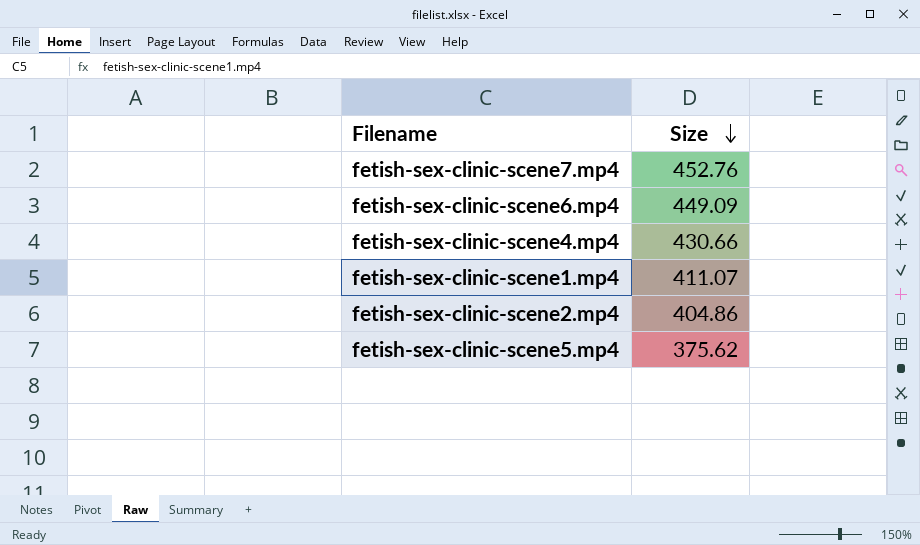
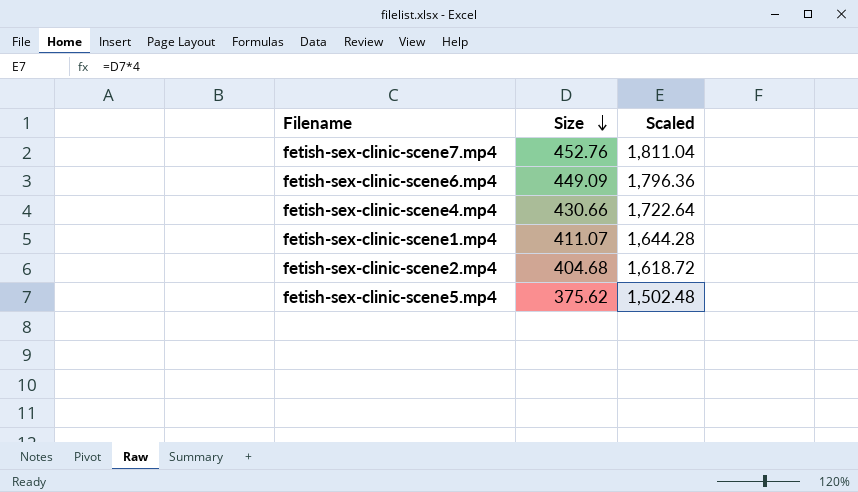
column Scaled | formula: none -> [Size] * 4
fetish-sex-clinic-scene2.mp4 | Size: 404.86 -> 404.68

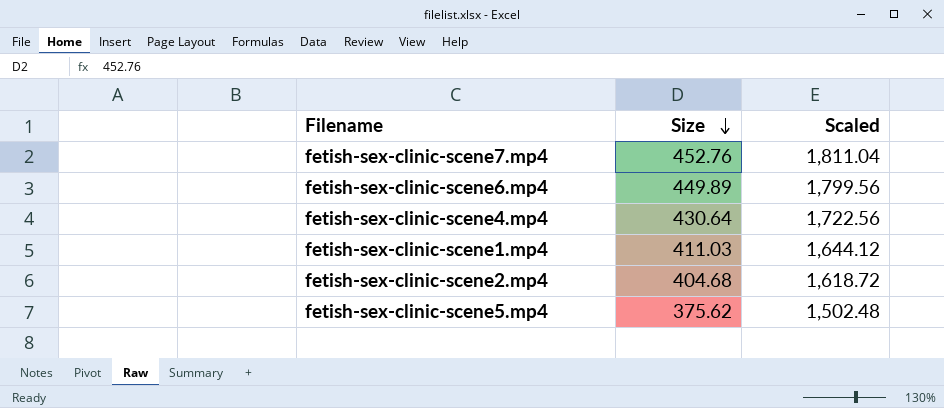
fetish-sex-clinic-scene6.mp4 | Size: 449.09 -> 449.89
fetish-sex-clinic-scene6.mp4 | Scaled: 1,796.36 -> 1,799.56
fetish-sex-clinic-scene4.mp4 | Size: 430.66 -> 430.64
fetish-sex-clinic-scene4.mp4 | Scaled: 1,722.64 -> 1,722.56
fetish-sex-clinic-scene1.mp4 | Size: 411.07 -> 411.03
fetish-sex-clinic-scene1.mp4 | Scaled: 1,644.28 -> 1,644.12

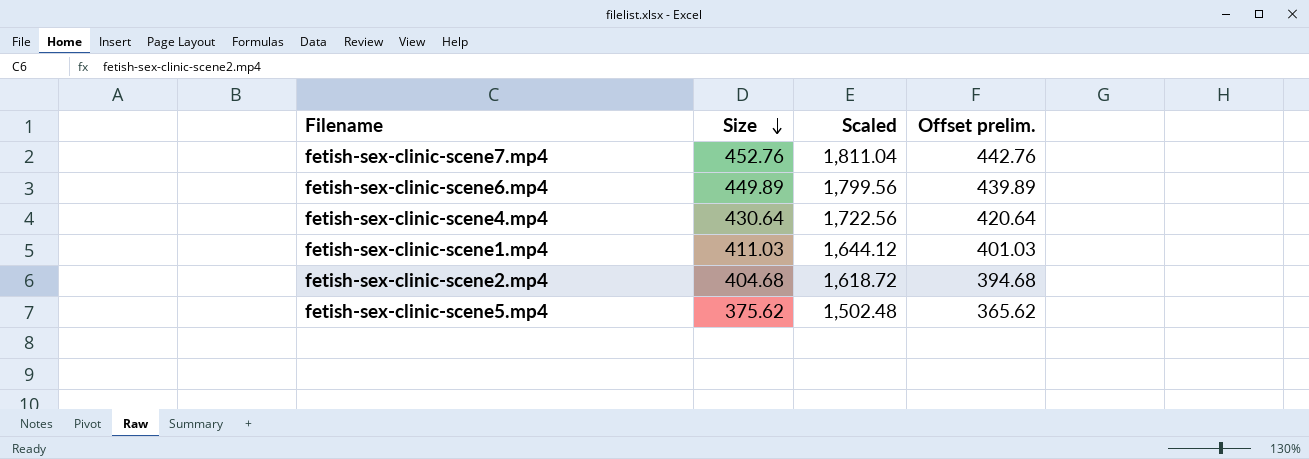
column Offset prelim. | formula: none -> [Size] - 10

